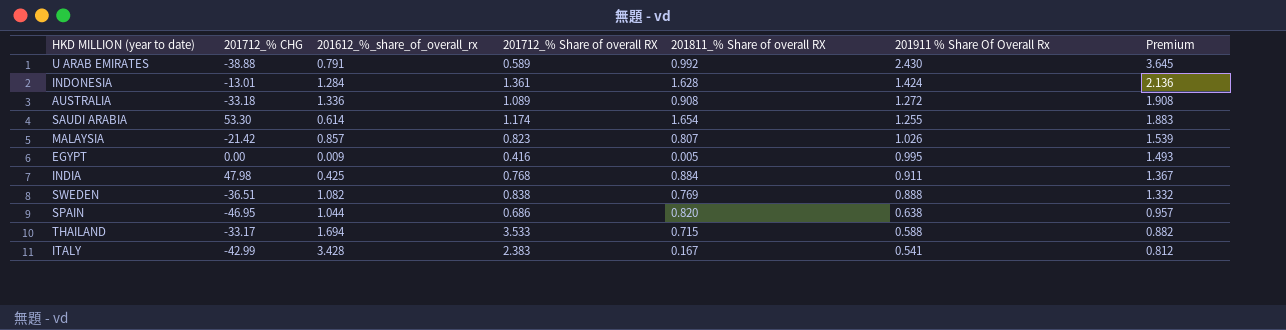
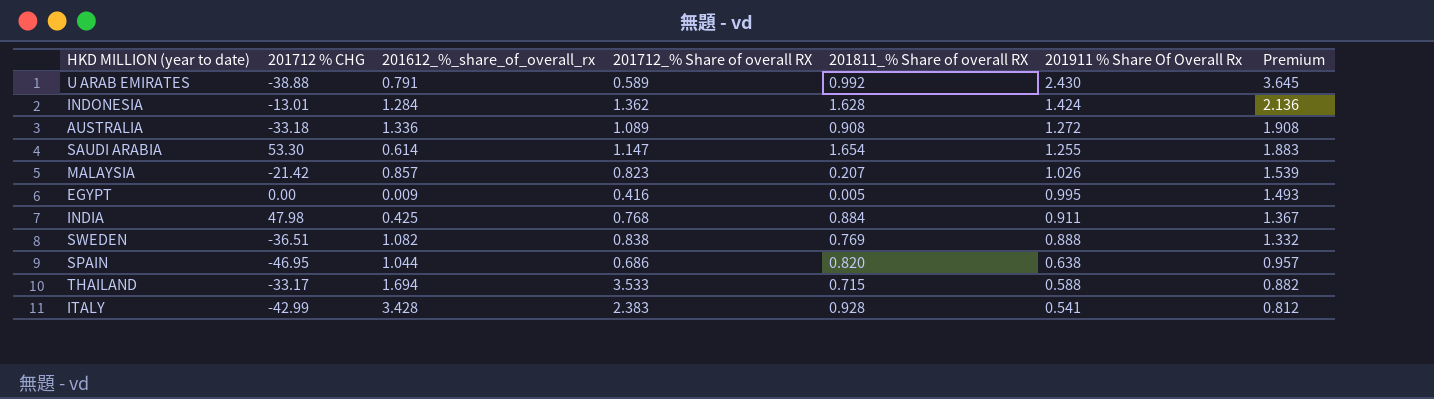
column name: 201712_% CHG -> 201712 % CHG
INDONESIA | 201712_% Share of overall RX: 1.361 -> 1.362
SAUDI ARABIA | 201712_% Share of overall RX: 1.174 -> 1.147
MALAYSIA | 201811_% Share of overall RX: 0.807 -> 0.207
ITALY | 201811_% Share of overall RX: 0.167 -> 0.928

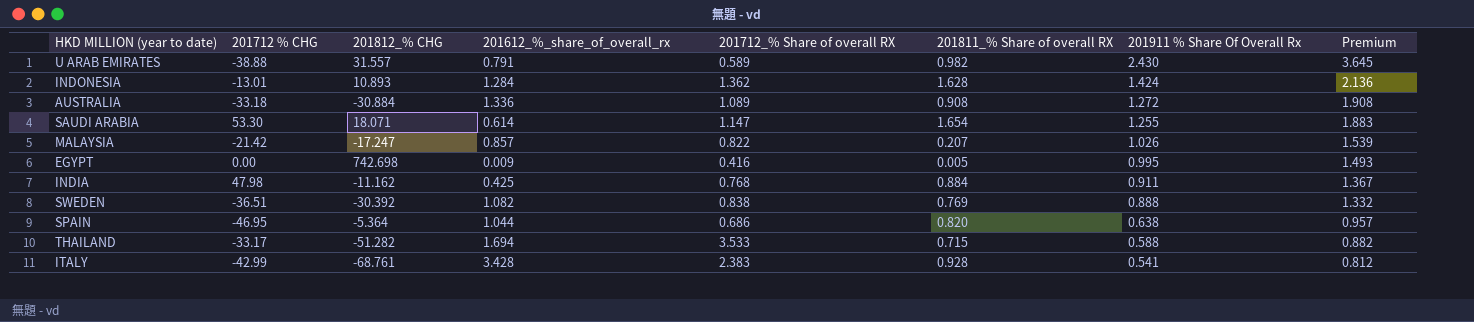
column 201812_% CHG | position: none -> 3
U ARAB EMIRATES | 201811_% Share of overall RX: 0.992 -> 0.982
MALAYSIA | 201712_% Share of overall RX: 0.823 -> 0.822

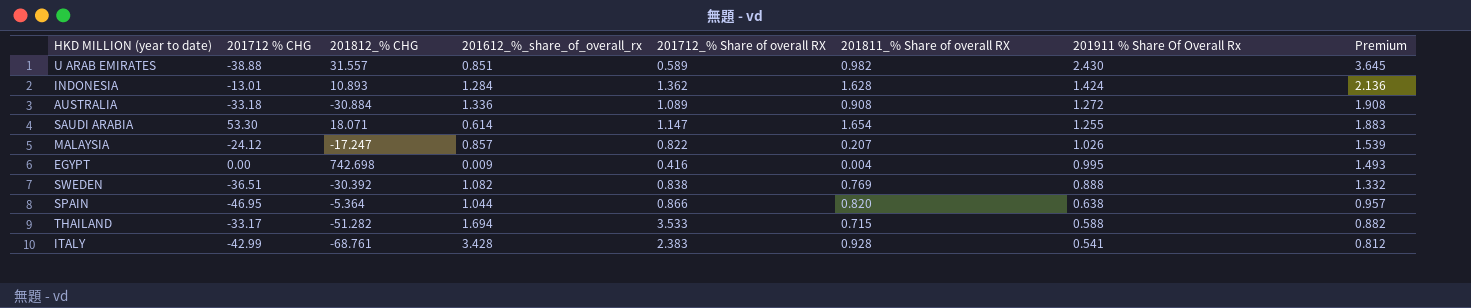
row INDIA: 47.98 | -11.162 | 0.425 | 0.768 | 0.884 | 0.911 | 1.367 -> none
U ARAB EMIRATES | 201612_%_share_of_overall_rx: 0.791 -> 0.851
MALAYSIA | 201712 % CHG: -21.42 -> -24.12
EGYPT | 201811_% Share of overall RX: 0.005 -> 0.004
SPAIN | 201712_% Share of overall RX: 0.686 -> 0.866

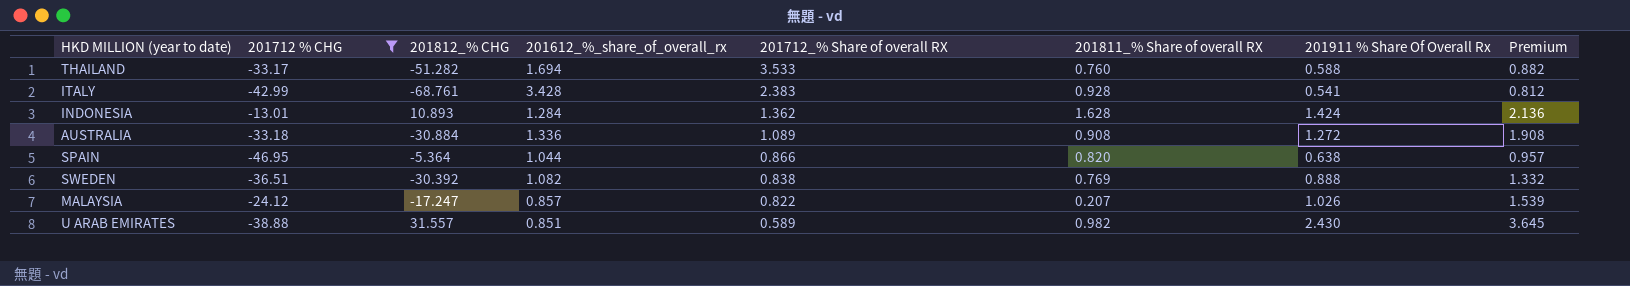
filter: none -> 201712 % CHG <= -13.01
row order: 201911 % Share Of Overall Rx descending -> 201712_% Share of overall RX descending
THAILAND | 201811_% Share of overall RX: 0.715 -> 0.760

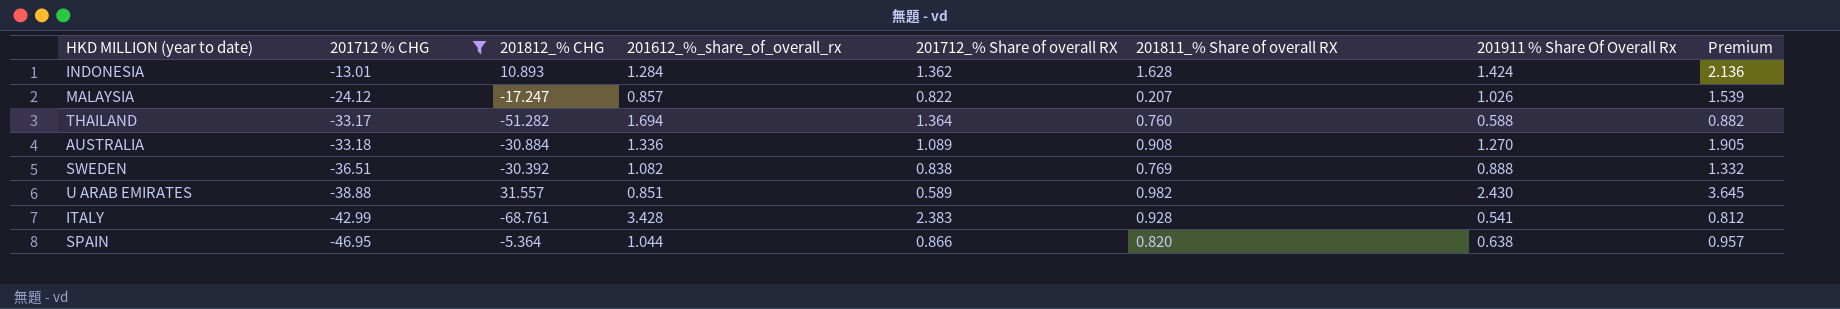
row order: 201712_% Share of overall RX descending -> 201712 % CHG descending
THAILAND | 201712_% Share of overall RX: 3.533 -> 1.364
AUSTRALIA | 201911 % Share Of Overall Rx: 1.272 -> 1.270
AUSTRALIA | Premium: 1.908 -> 1.905

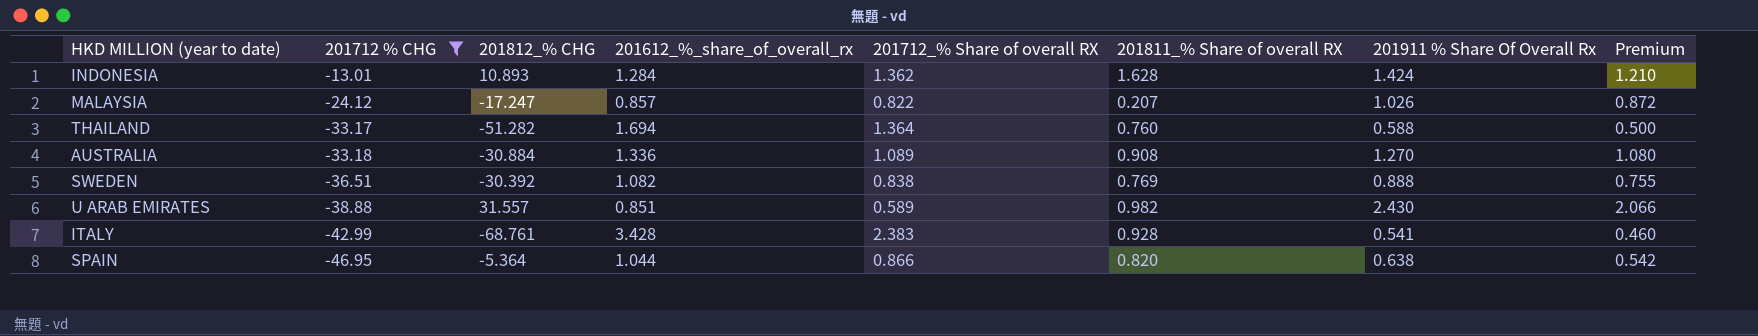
column Premium | formula: [201911 % Share Of Overall Rx] * 1.5 -> [201911 % Share Of Overall Rx] * 0.85

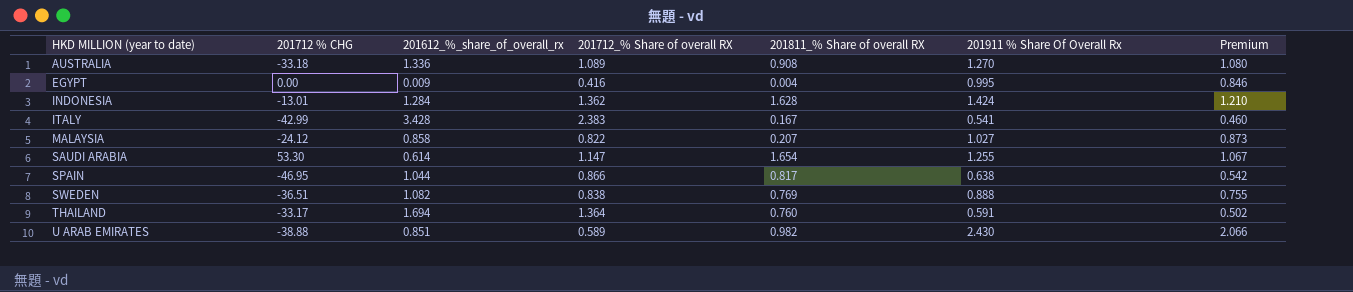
filter: 201712 % CHG <= -13.01 -> none
row order: 201712 % CHG descending -> HKD MILLION (year to date) ascending
column 201812_% CHG | position: 3 -> none
ITALY | 201811_% Share of overall RX: 0.928 -> 0.167
MALAYSIA | 201612_%_share_of_overall_rx: 0.857 -> 0.858
MALAYSIA | 201911 % Share Of Overall Rx: 1.026 -> 1.027
MALAYSIA | Premium: 0.872 -> 0.873
SPAIN | 201811_% Share of overall RX: 0.820 -> 0.817
THAILAND | 201911 % Share Of Overall Rx: 0.588 -> 0.591
THAILAND | Premium: 0.500 -> 0.502

